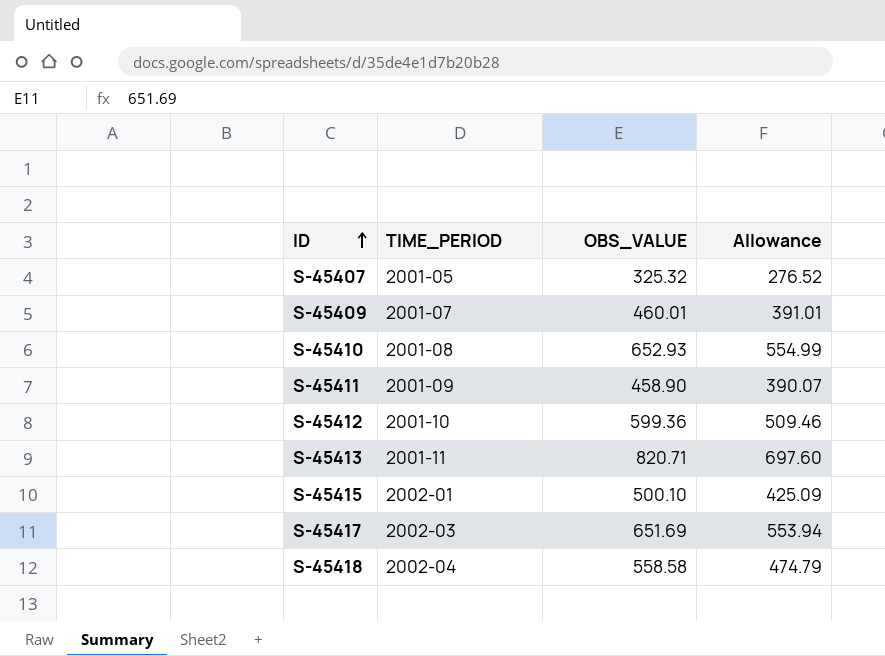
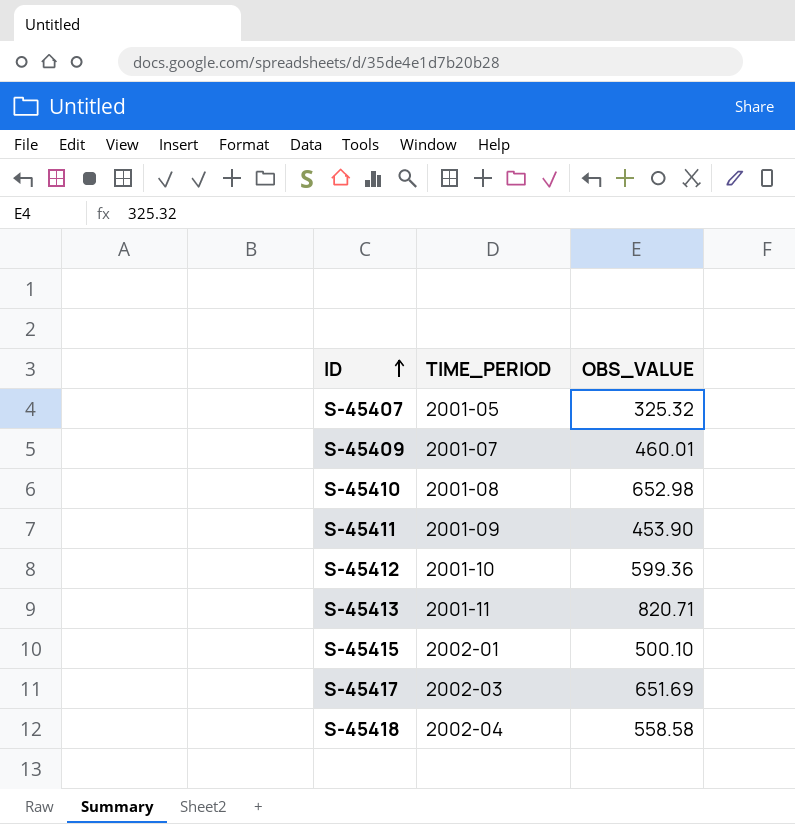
column Allowance | formula: [OBS_VALUE] * 0.85 -> none
S-45410 | OBS_VALUE: 652.93 -> 652.98
S-45411 | OBS_VALUE: 458.90 -> 453.90

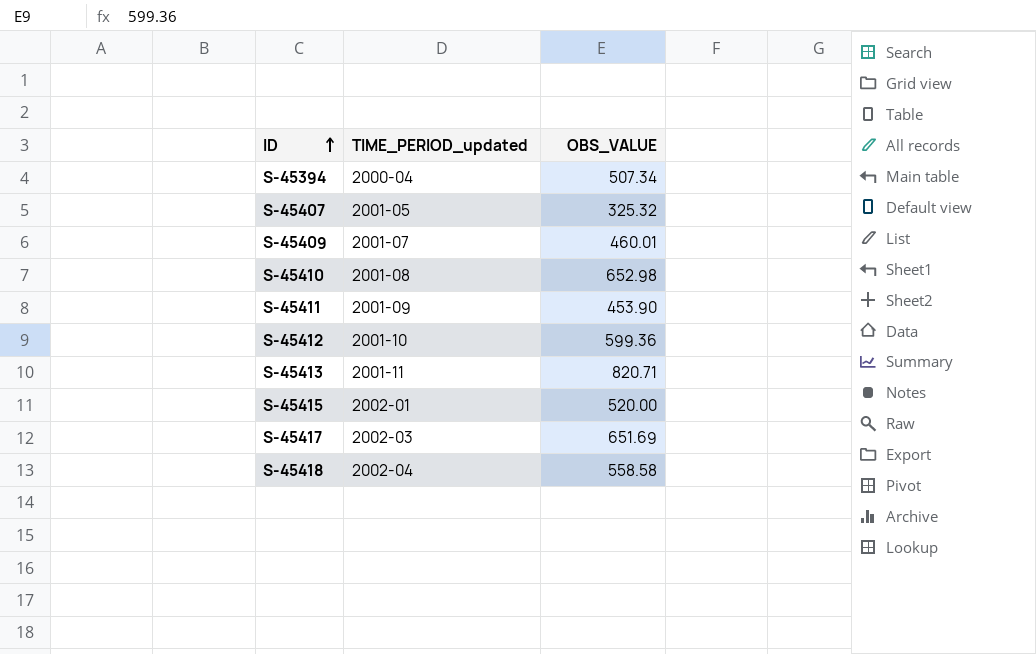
column name: TIME_PERIOD -> TIME_PERIOD_updated
row S-45394: none -> 2000-04 | 507.34
S-45415 | OBS_VALUE: 500.10 -> 520.00

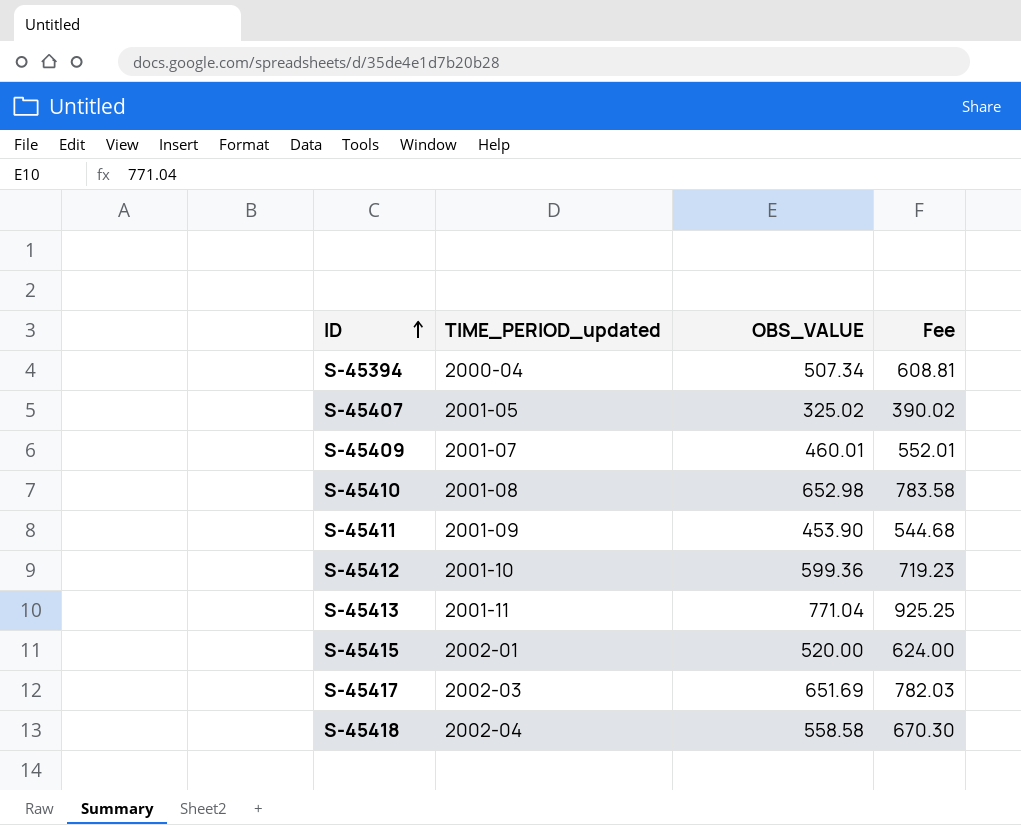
column Fee | formula: none -> [OBS_VALUE] * 1.2
S-45407 | OBS_VALUE: 325.32 -> 325.02
S-45413 | OBS_VALUE: 820.71 -> 771.04

